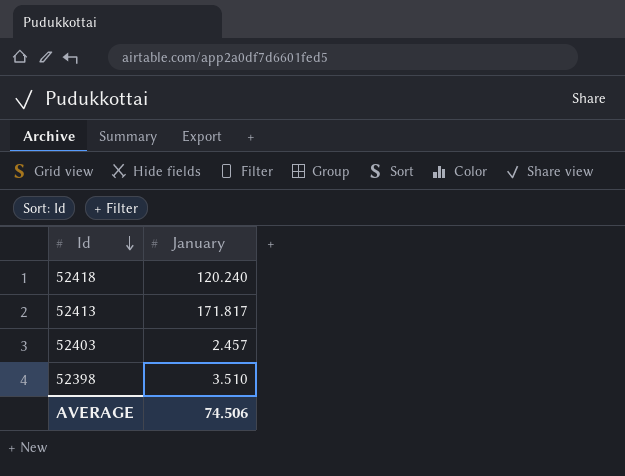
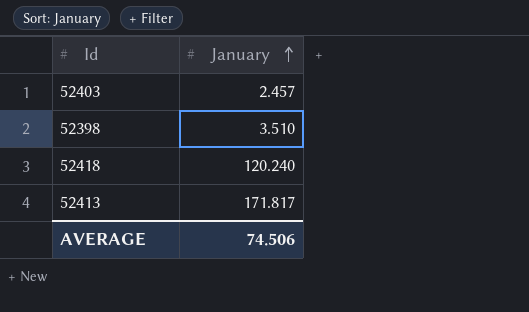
row order: Id descending -> January ascending

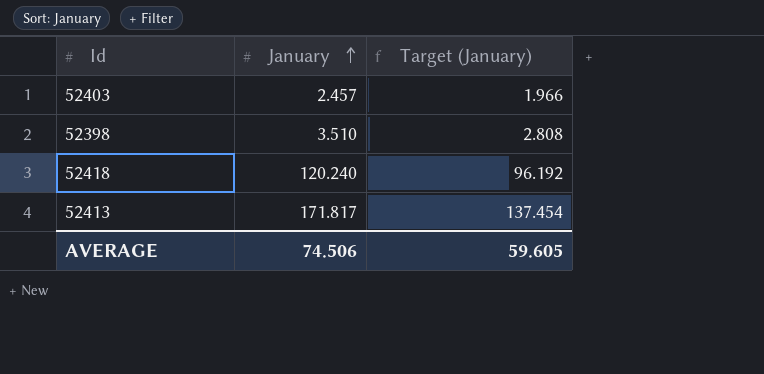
column Target (January) | formula: none -> [January] * 0.8

